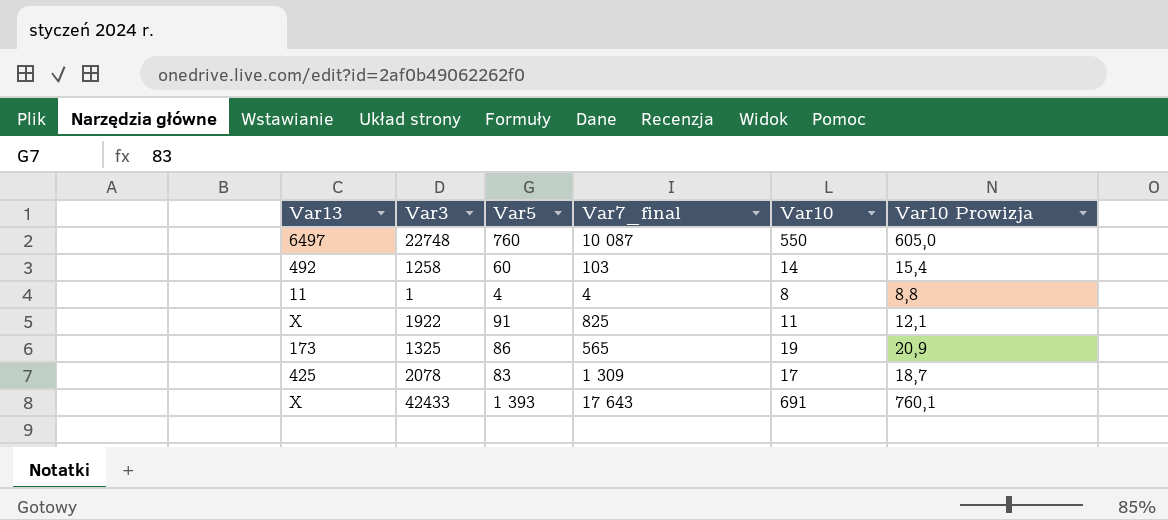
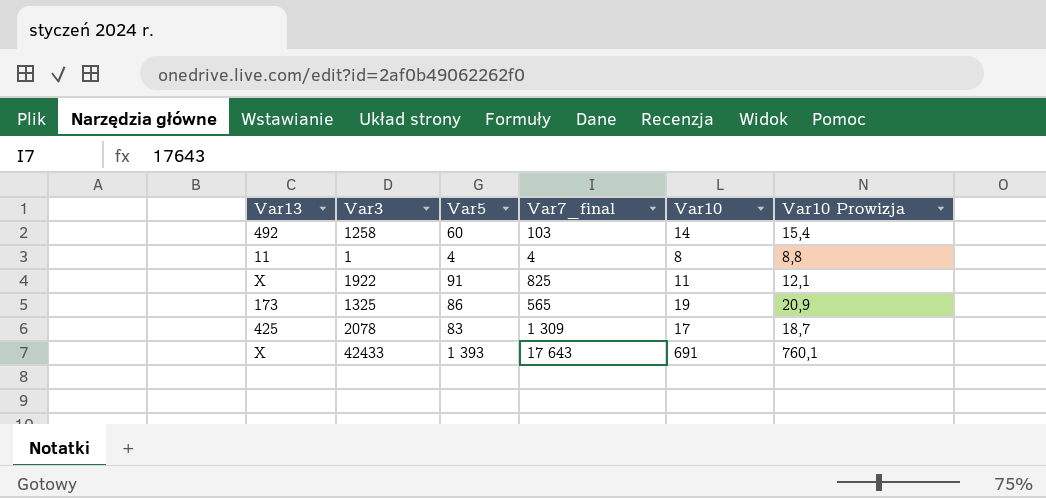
row 22748: 6497 | 760 | 10 087 | 550 | 605,0 -> none

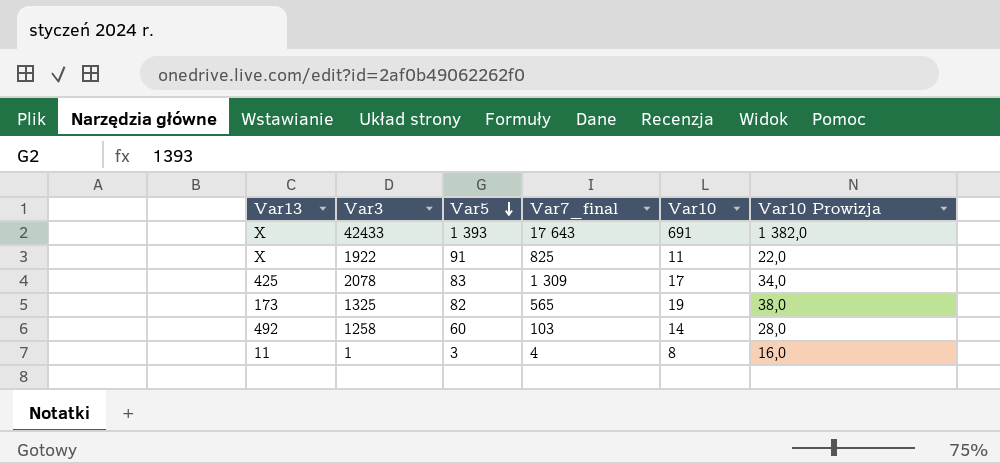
row order: none -> Var5 descending
column Var10 Prowizja | formula: [Var10] * 1,1 -> [Var10] * 2
1325 | Var5: 86 -> 82
1 | Var5: 4 -> 3

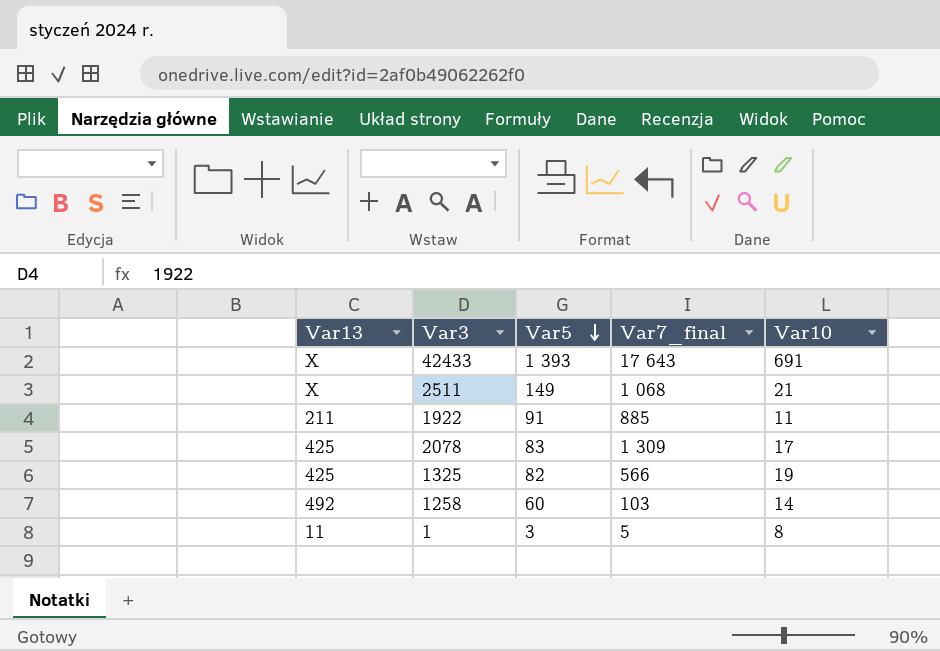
column Var10 Prowizja | formula: [Var10] * 2 -> none
row 2511: none -> X | 149 | 1 068 | 21
1922 | Var13: X -> 211
1922 | Var7_final: 825 -> 885
1325 | Var13: 173 -> 425
1325 | Var7_final: 565 -> 566
1 | Var7_final: 4 -> 5

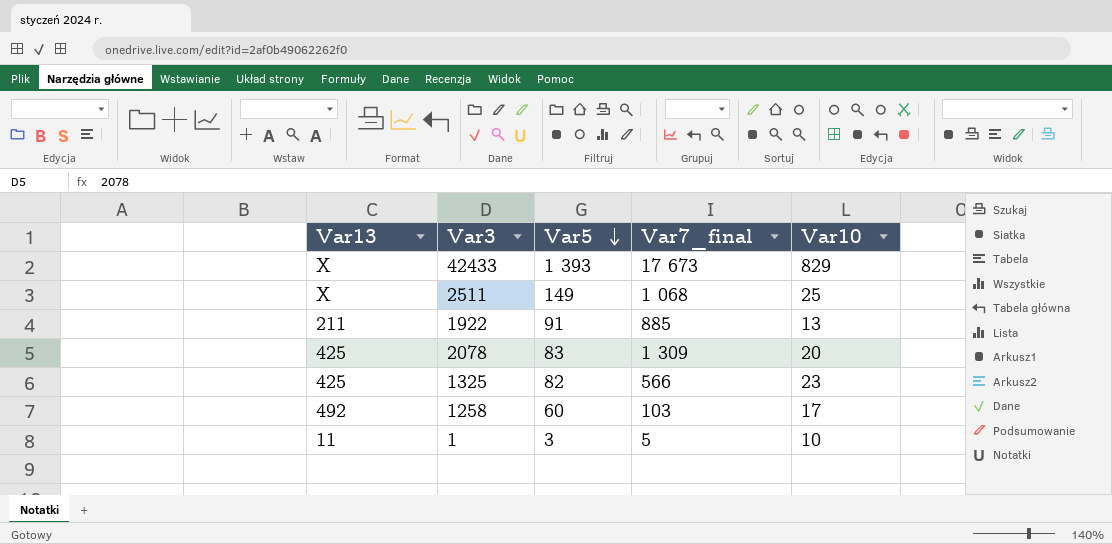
42433 | Var7_final: 17 643 -> 17 673
42433 | Var10: 691 -> 829
2511 | Var10: 21 -> 25
1922 | Var10: 11 -> 13
2078 | Var10: 17 -> 20
1325 | Var10: 19 -> 23
1258 | Var10: 14 -> 17
1 | Var10: 8 -> 10

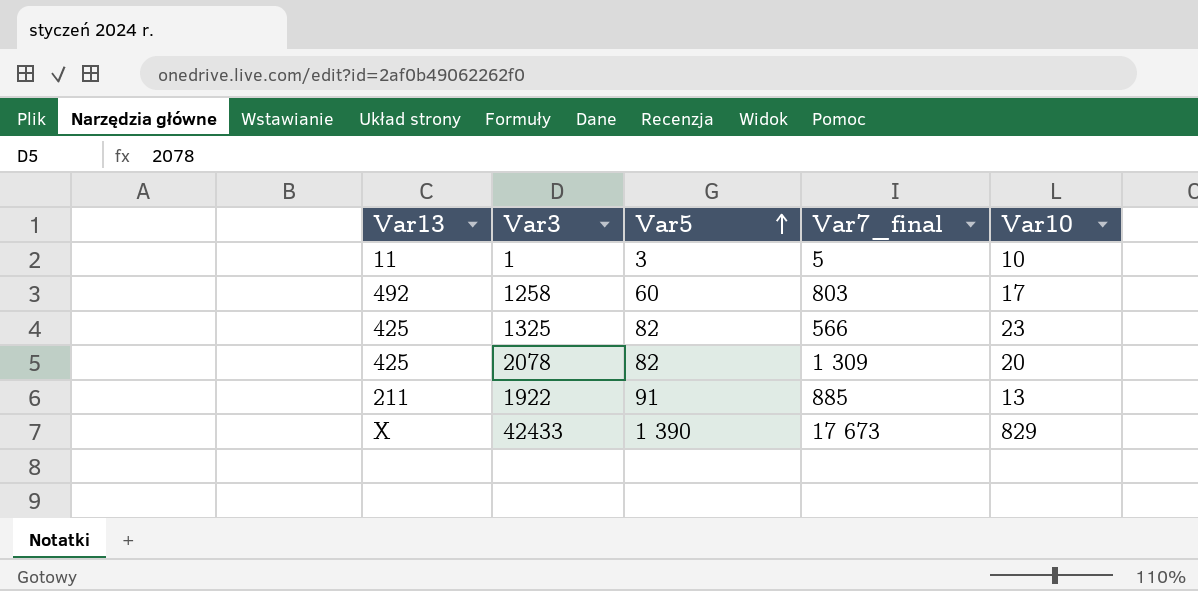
row order: Var5 descending -> Var5 ascending
row 2511: X | 149 | 1 068 | 25 -> none
1258 | Var7_final: 103 -> 803
2078 | Var5: 83 -> 82
42433 | Var5: 1 393 -> 1 390

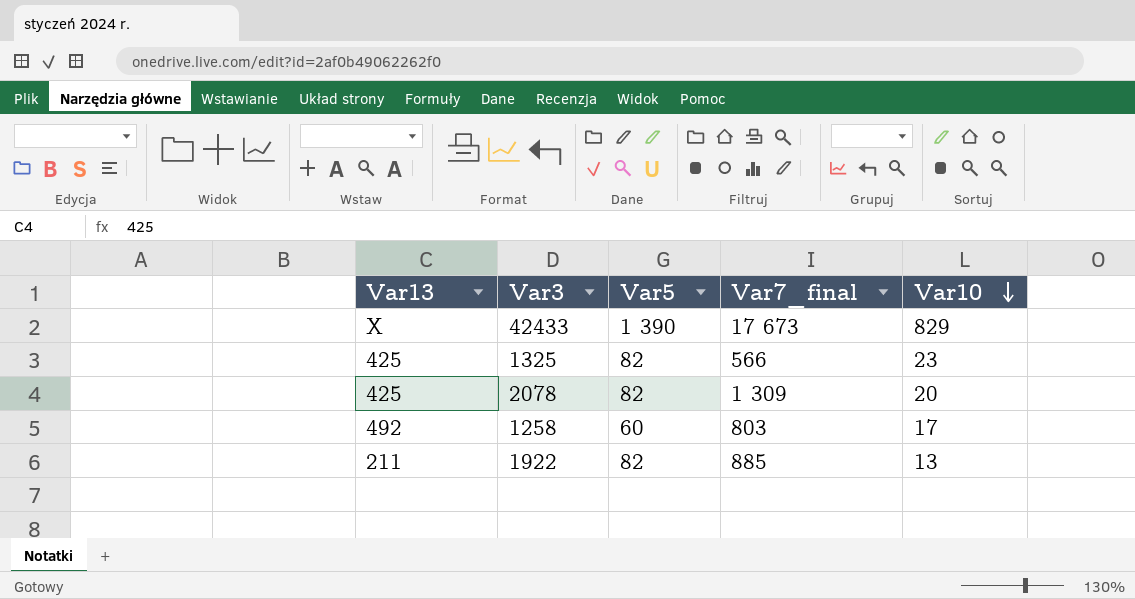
row order: Var5 ascending -> Var10 descending
row 1: 11 | 3 | 5 | 10 -> none
1922 | Var5: 91 -> 82

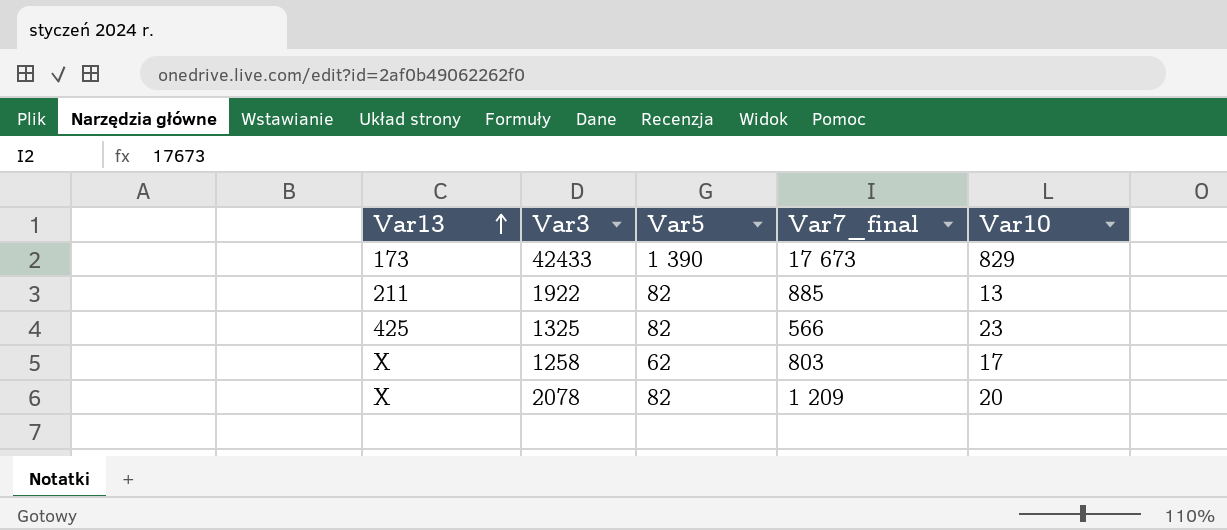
row order: Var10 descending -> Var13 ascending
42433 | Var13: X -> 173
1258 | Var13: 492 -> X
1258 | Var5: 60 -> 62
2078 | Var13: 425 -> X
2078 | Var7_final: 1 309 -> 1 209

